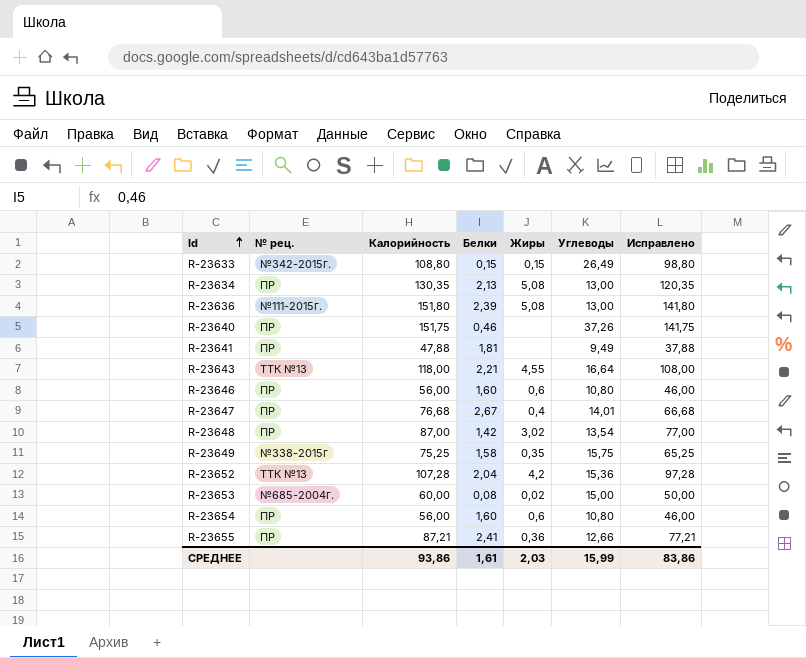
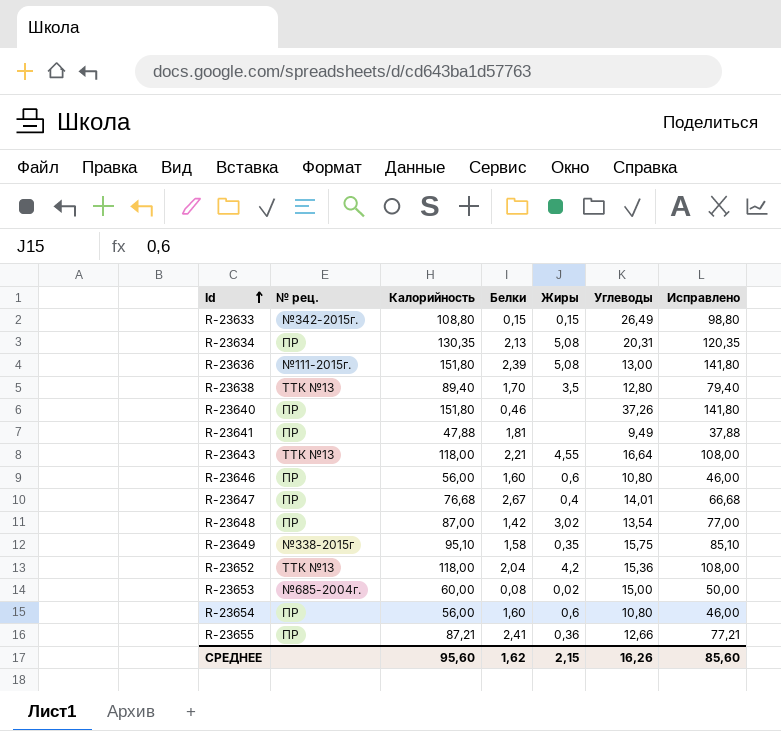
R-23634 | Углеводы: 13,00 -> 20,31
row R-23638: none -> ТТК №13 | 89,40 | 1,70 | 3,5 | 12,80 | 79,40
R-23640 | Калорийность: 151,75 -> 151,80
R-23640 | Исправлено: 141,75 -> 141,80
R-23649 | Калорийность: 75,25 -> 95,10
R-23649 | Исправлено: 65,25 -> 85,10
R-23652 | Калорийность: 107,28 -> 118,00
R-23652 | Исправлено: 97,28 -> 108,00
СРЕДНЕЕ | Калорийность: 93,86 -> 95,60
СРЕДНЕЕ | Белки: 1,61 -> 1,62
СРЕДНЕЕ | Жиры: 2,03 -> 2,15
СРЕДНЕЕ | Углеводы: 15,99 -> 16,26
СРЕДНЕЕ | Исправлено: 83,86 -> 85,60

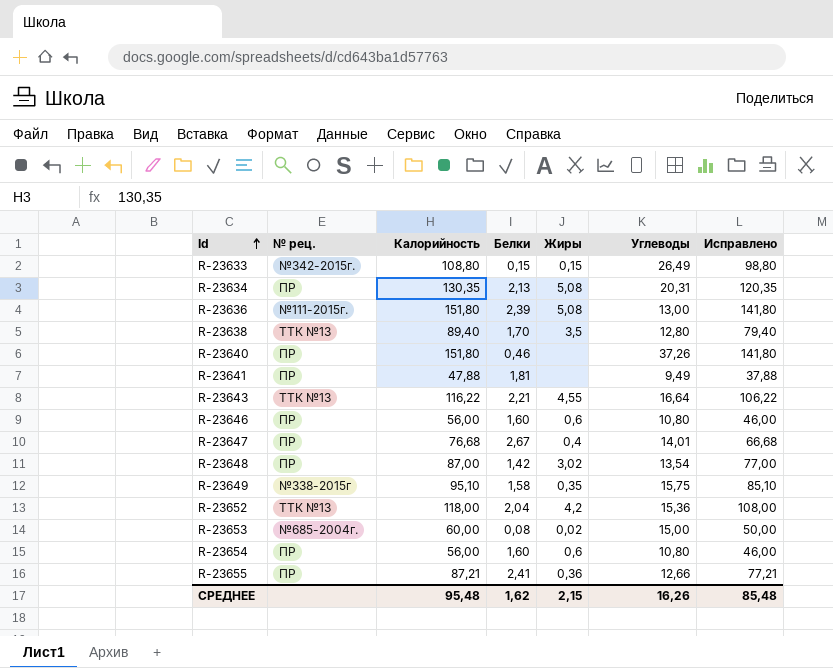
R-23643 | Калорийность: 118,00 -> 116,22
R-23643 | Исправлено: 108,00 -> 106,22
СРЕДНЕЕ | Калорийность: 95,60 -> 95,48
СРЕДНЕЕ | Исправлено: 85,60 -> 85,48

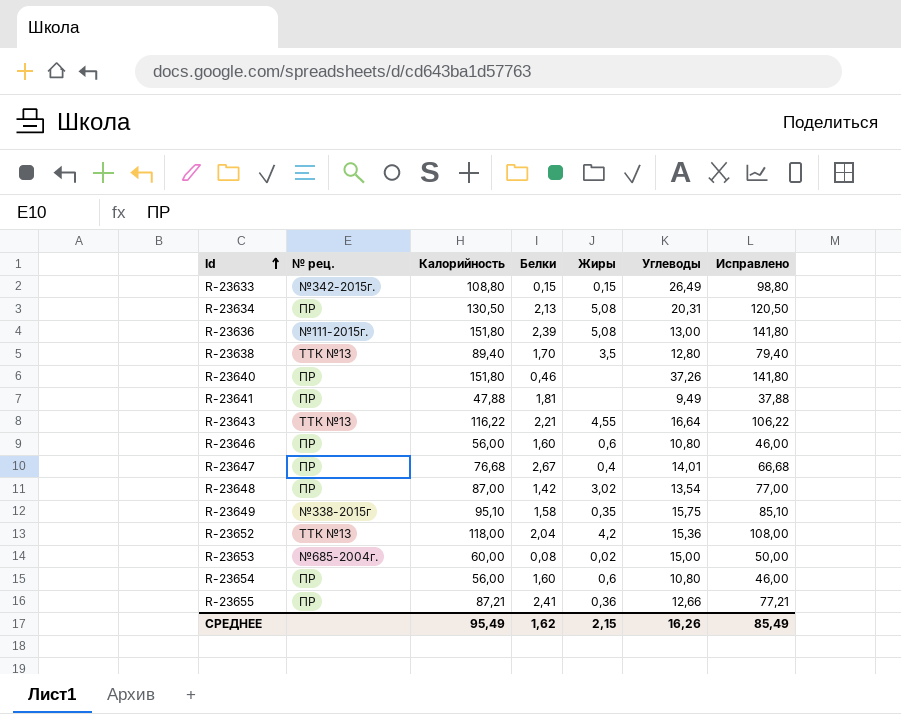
R-23634 | Калорийность: 130,35 -> 130,50
R-23634 | Исправлено: 120,35 -> 120,50
СРЕДНЕЕ | Калорийность: 95,48 -> 95,49
СРЕДНЕЕ | Исправлено: 85,48 -> 85,49

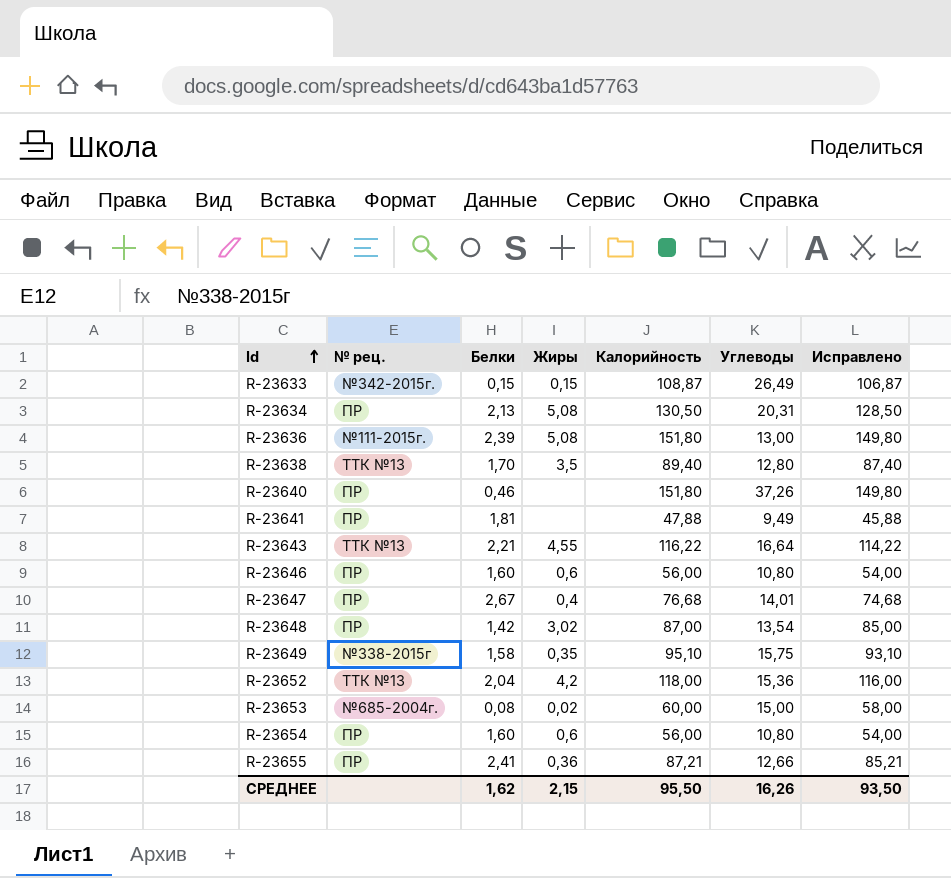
column Калорийность | position: 3 -> 5
column Исправлено | formula: [Калорийность] - 10 -> [Калорийность] - 2
R-23633 | Калорийность: 108,80 -> 108,87
СРЕДНЕЕ | Калорийность: 95,49 -> 95,50
СРЕДНЕЕ | Исправлено: 85,49 -> 93,50

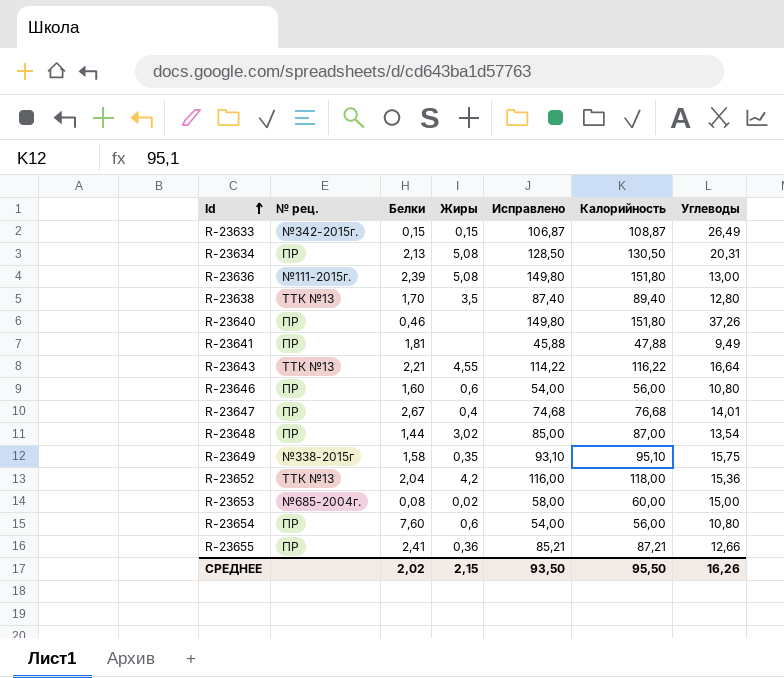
column Исправлено | position: 7 -> 5
R-23648 | Белки: 1,42 -> 1,44
R-23654 | Белки: 1,60 -> 7,60
СРЕДНЕЕ | Белки: 1,62 -> 2,02

